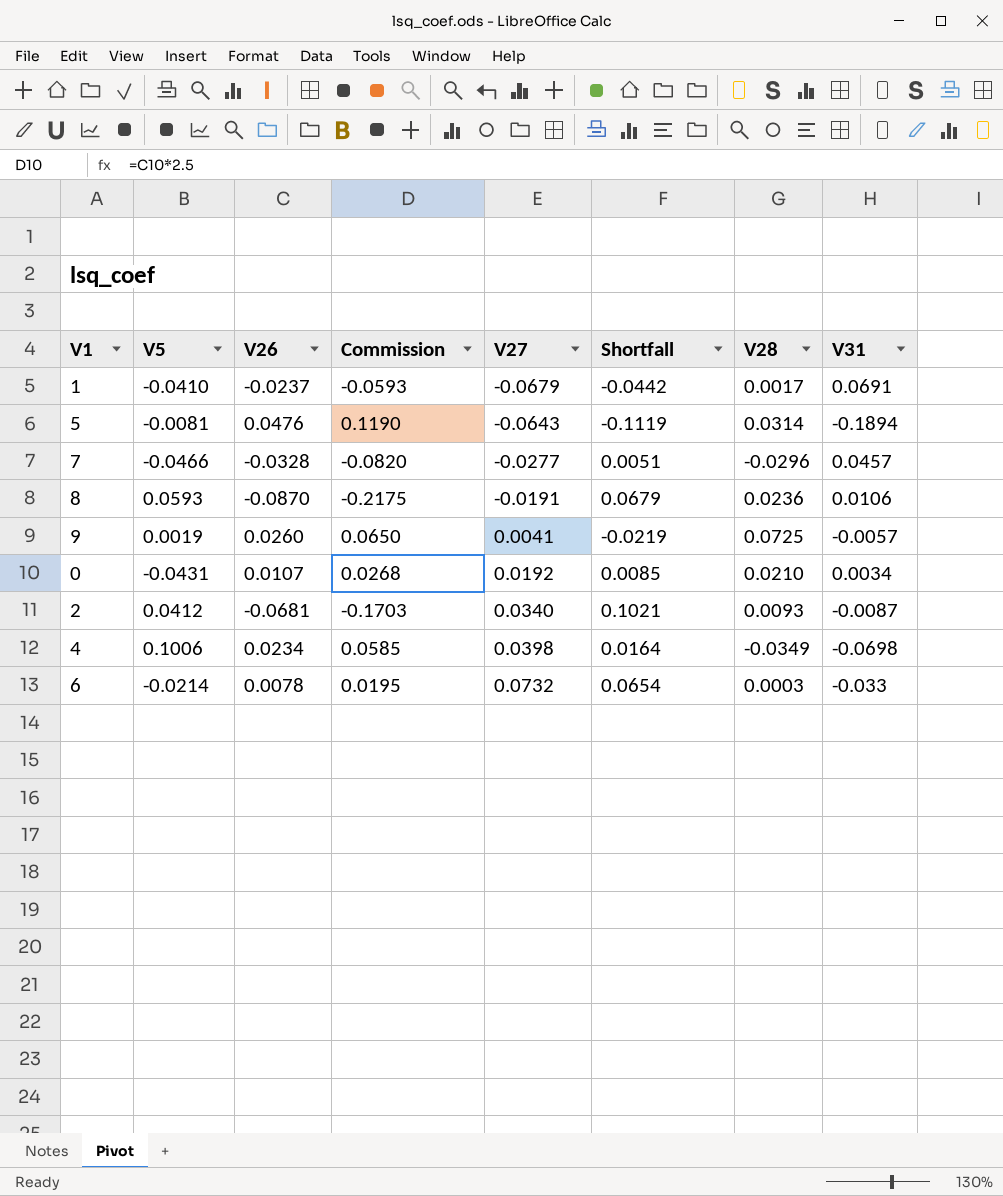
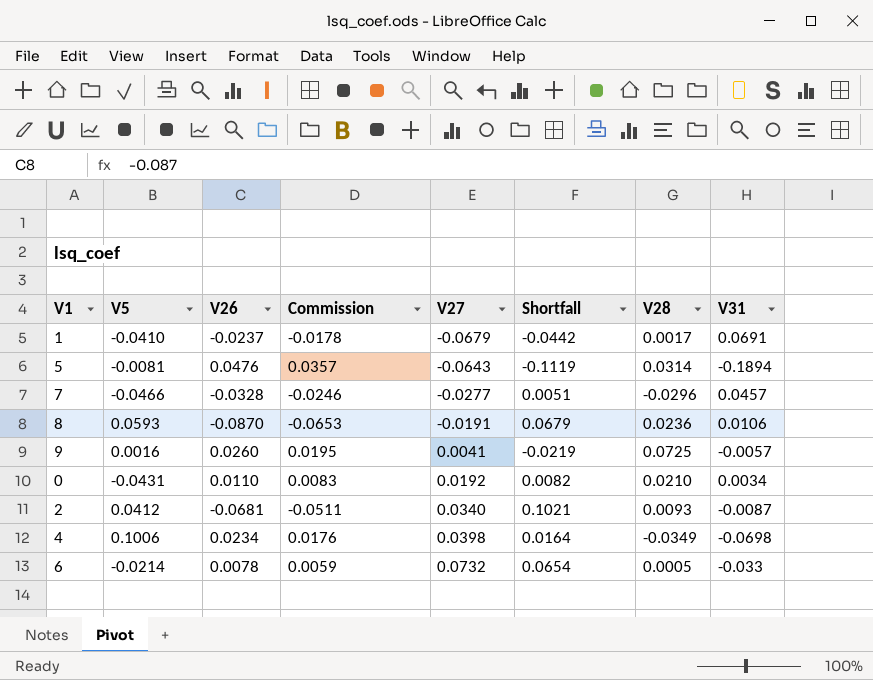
column Commission | formula: [V26] * 2.5 -> [V26] * 0.75
9 | V5: 0.0019 -> 0.0016
0 | V26: 0.0107 -> 0.0110
0 | Shortfall: 0.0085 -> 0.0082
6 | V28: 0.0003 -> 0.0005

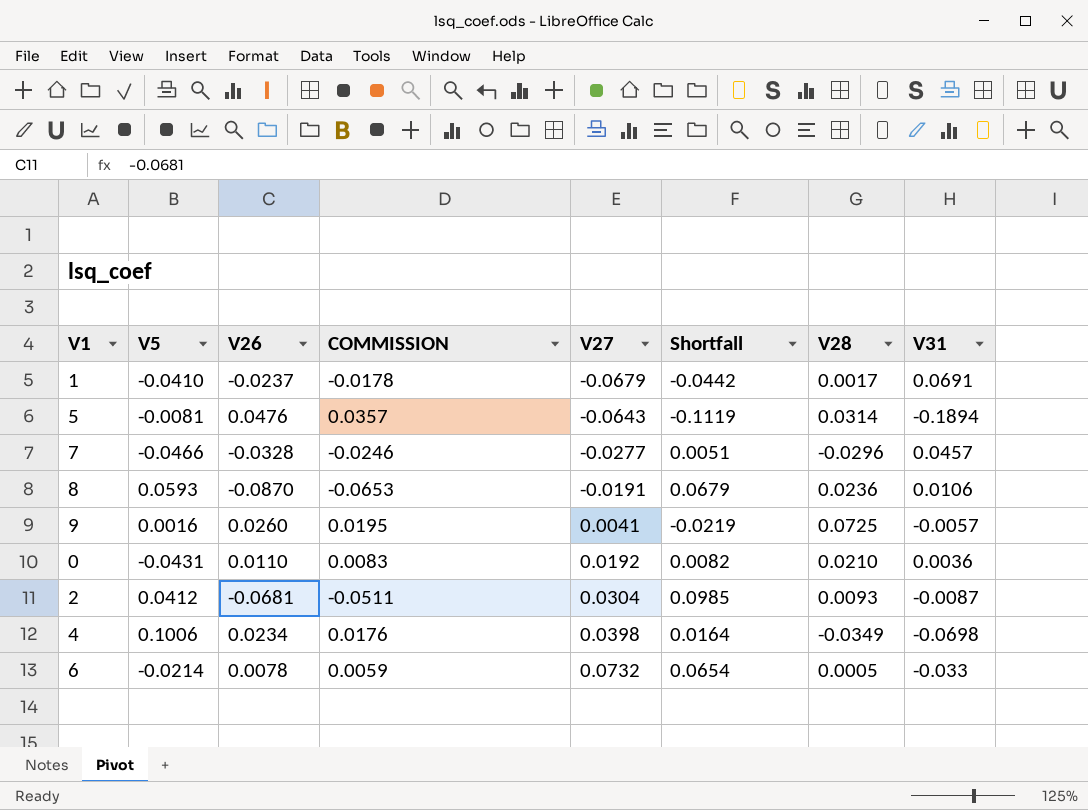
column name: Commission -> COMMISSION
0 | V31: 0.0034 -> 0.0036
2 | V27: 0.0340 -> 0.0304
2 | Shortfall: 0.1021 -> 0.0985

